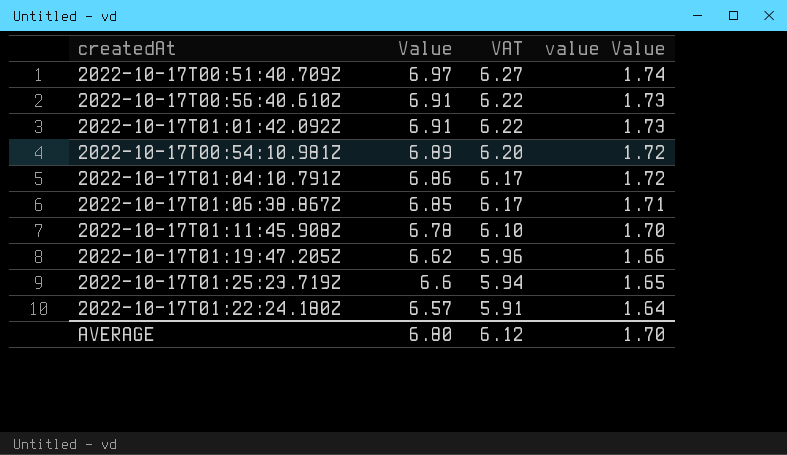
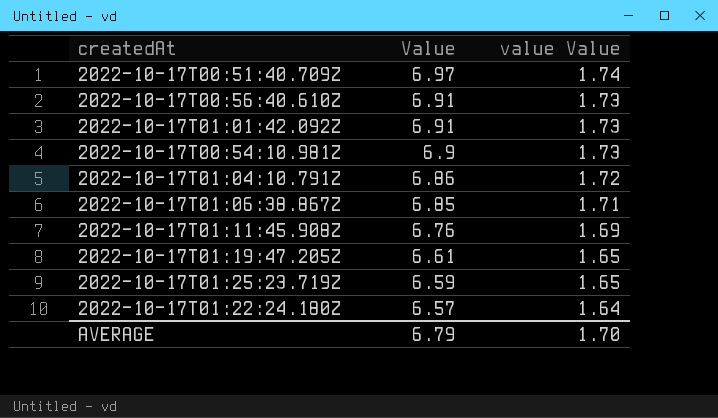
column VAT | formula: [Value] * 0.9 -> none
2022-10-17T00:54:10.981Z | Value: 6.89 -> 6.9
2022-10-17T00:54:10.981Z | value Value: 1.72 -> 1.73
2022-10-17T01:11:45.908Z | Value: 6.78 -> 6.76
2022-10-17T01:11:45.908Z | value Value: 1.70 -> 1.69
2022-10-17T01:19:47.205Z | Value: 6.62 -> 6.61
2022-10-17T01:19:47.205Z | value Value: 1.66 -> 1.65
2022-10-17T01:25:23.719Z | Value: 6.6 -> 6.59
AVERAGE | Value: 6.80 -> 6.79

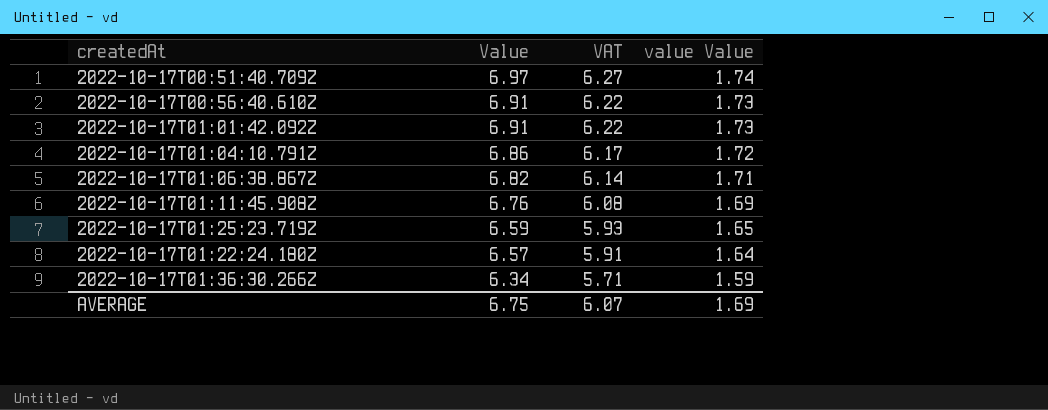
column VAT | formula: none -> [Value] * 0.9
row 2022-10-17T00:54:10.981Z: 6.9 | 1.73 -> none
row 2022-10-17T01:19:47.205Z: 6.61 | 1.65 -> none
2022-10-17T01:06:38.867Z | Value: 6.85 -> 6.82
row 2022-10-17T01:36:30.266Z: none -> 6.34 | 5.71 | 1.59
AVERAGE | Value: 6.79 -> 6.75
AVERAGE | value Value: 1.70 -> 1.69

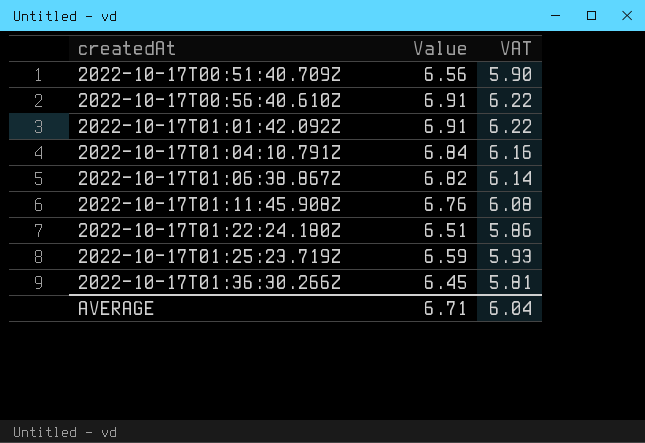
row order: Value descending -> createdAt ascending
column value Value | formula: [Value] * 0.25 -> none
2022-10-17T00:51:40.709Z | Value: 6.97 -> 6.56
2022-10-17T00:51:40.709Z | VAT: 6.27 -> 5.90
2022-10-17T01:04:10.791Z | Value: 6.86 -> 6.84
2022-10-17T01:04:10.791Z | VAT: 6.17 -> 6.16
2022-10-17T01:22:24.180Z | Value: 6.57 -> 6.51
2022-10-17T01:22:24.180Z | VAT: 5.91 -> 5.86
2022-10-17T01:36:30.266Z | Value: 6.34 -> 6.45
2022-10-17T01:36:30.266Z | VAT: 5.71 -> 5.81
AVERAGE | Value: 6.75 -> 6.71
AVERAGE | VAT: 6.07 -> 6.04

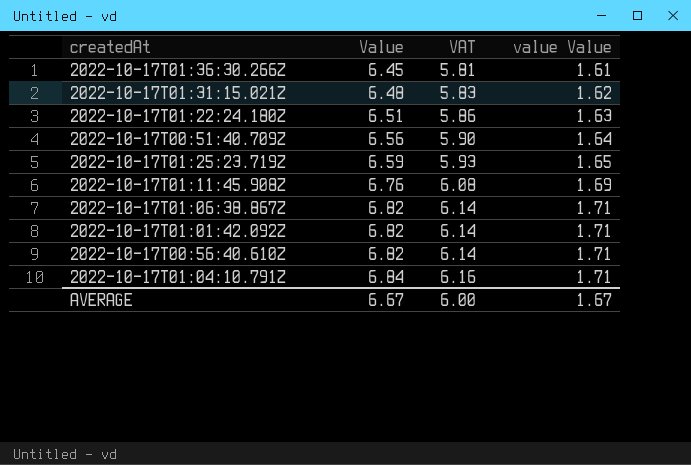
row order: createdAt ascending -> Value ascending
column value Value | formula: none -> [Value] * 0.25
row 2022-10-17T01:31:15.021Z: none -> 6.48 | 5.83 | 1.62
2022-10-17T01:01:42.092Z | Value: 6.91 -> 6.82
2022-10-17T01:01:42.092Z | VAT: 6.22 -> 6.14
2022-10-17T00:56:40.610Z | Value: 6.91 -> 6.82
2022-10-17T00:56:40.610Z | VAT: 6.22 -> 6.14
AVERAGE | Value: 6.71 -> 6.67
AVERAGE | VAT: 6.04 -> 6.00

